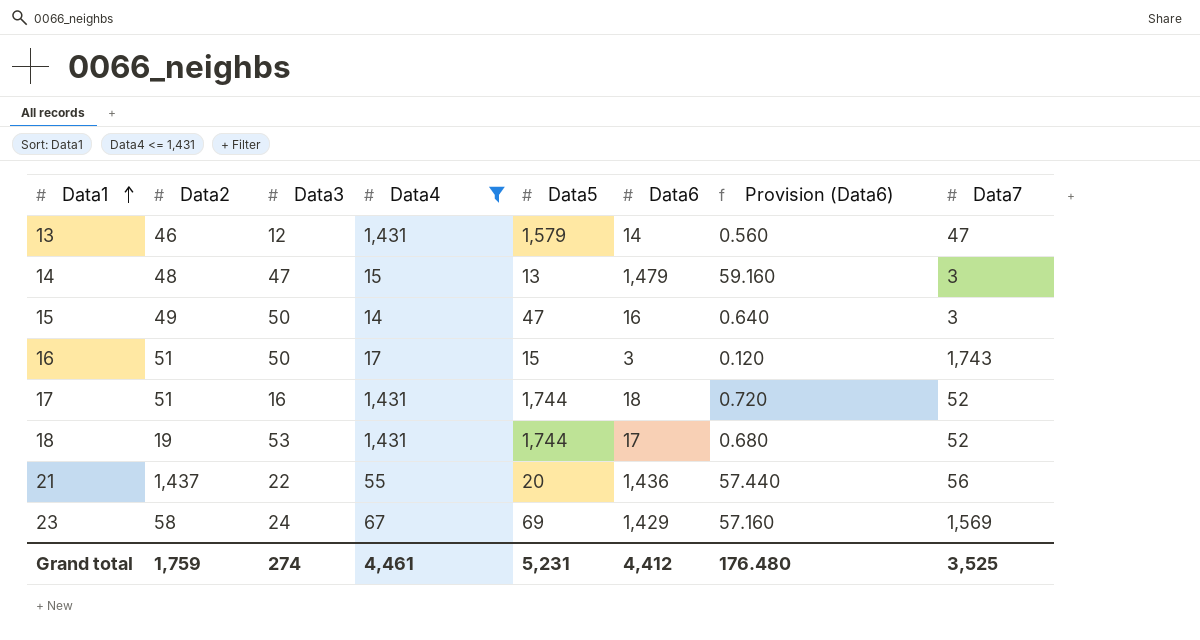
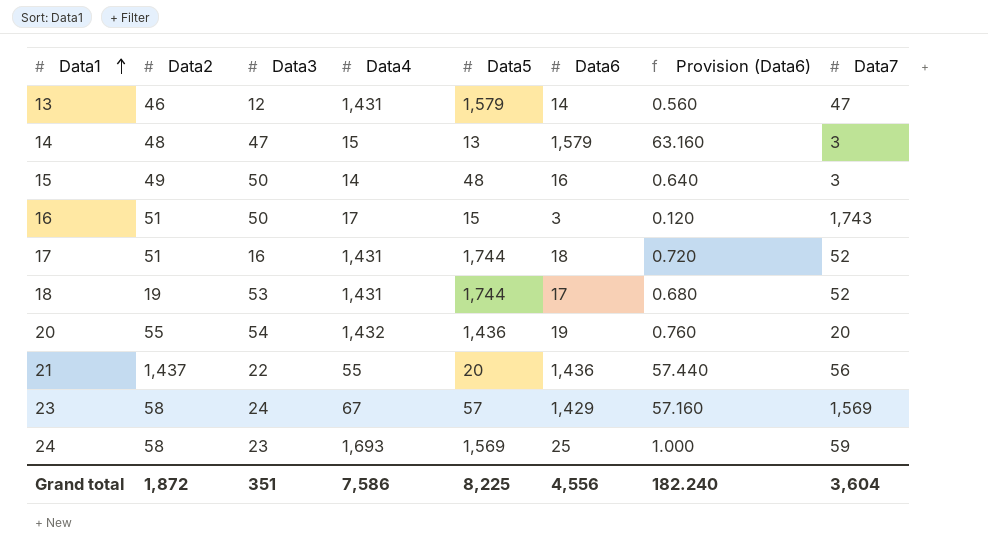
filter: Data4 <= 1,431 -> none
14 | Data6: 1,479 -> 1,579
14 | Provision (Data6): 59.160 -> 63.160
15 | Data5: 47 -> 48
23 | Data5: 69 -> 57
Grand total | Data2: 1,759 -> 1,872
Grand total | Data3: 274 -> 351
Grand total | Data4: 4,461 -> 7,586
Grand total | Data5: 5,231 -> 8,225
Grand total | Data6: 4,412 -> 4,556
Grand total | Provision (Data6): 176.480 -> 182.240
Grand total | Data7: 3,525 -> 3,604

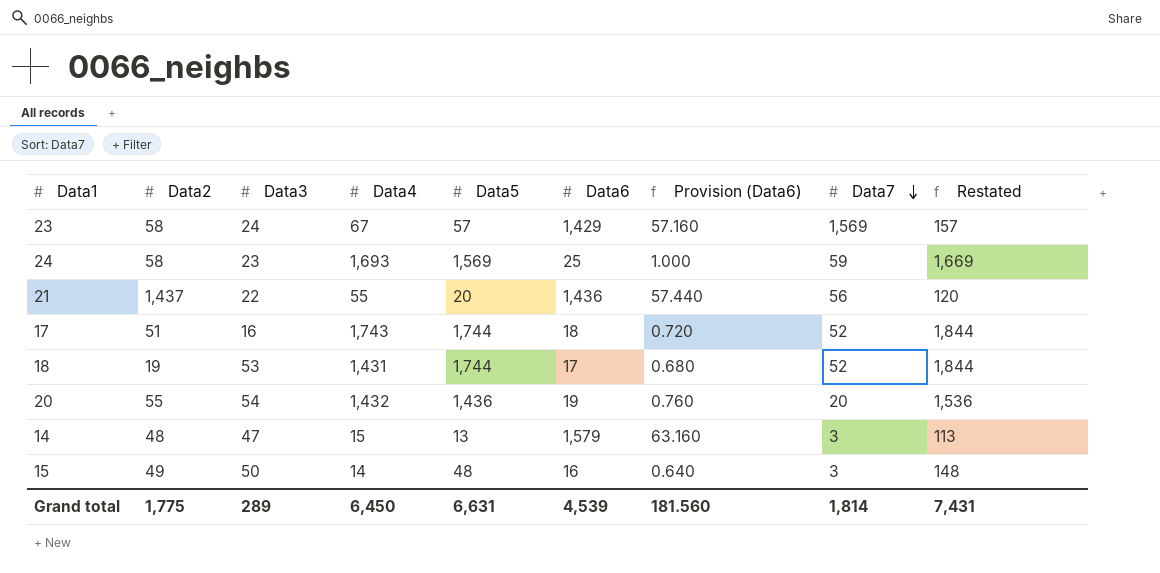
row order: Data1 ascending -> Data7 descending
column Restated | formula: none -> [Data5] + 100
row 13: 46 | 12 | 1,431 | 1,579 | 14 | 0.560 | 47 -> none
row 16: 51 | 50 | 17 | 15 | 3 | 0.120 | 1,743 -> none
17 | Data4: 1,431 -> 1,743
Grand total | Data2: 1,872 -> 1,775
Grand total | Data3: 351 -> 289
Grand total | Data4: 7,586 -> 6,450
Grand total | Data5: 8,225 -> 6,631
Grand total | Data6: 4,556 -> 4,539
Grand total | Provision (Data6): 182.240 -> 181.560
Grand total | Data7: 3,604 -> 1,814

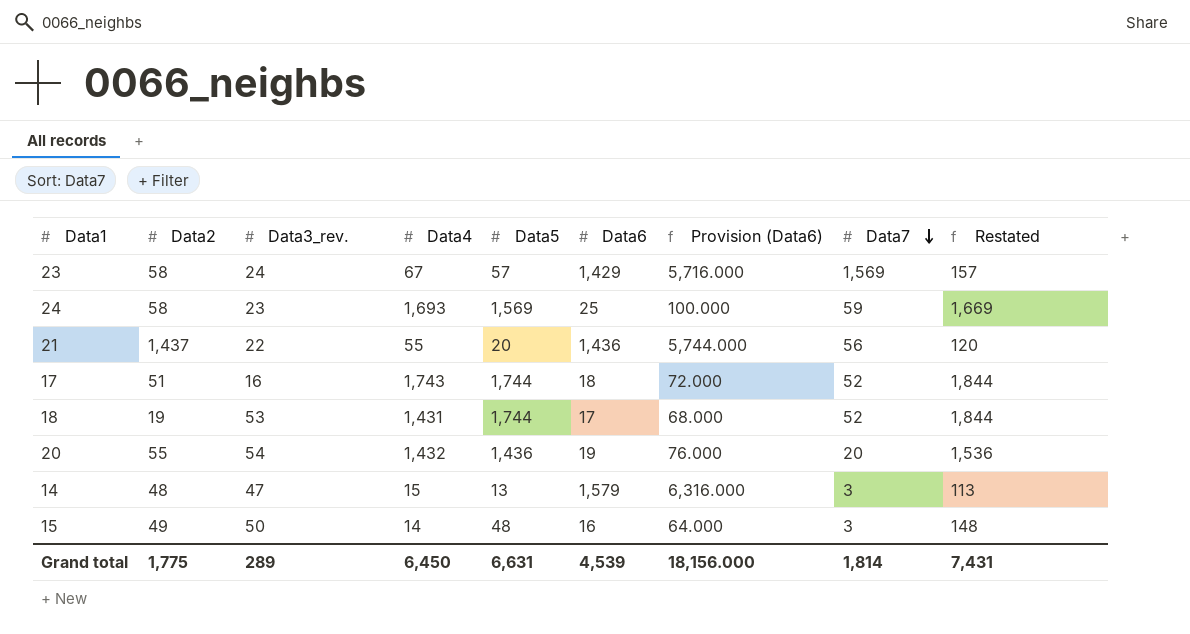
column name: Data3 -> Data3_rev.
column Provision (Data6) | formula: [Data6] * 0.04 -> [Data6] * 4
Grand total | Provision (Data6): 181.560 -> 18,156.000

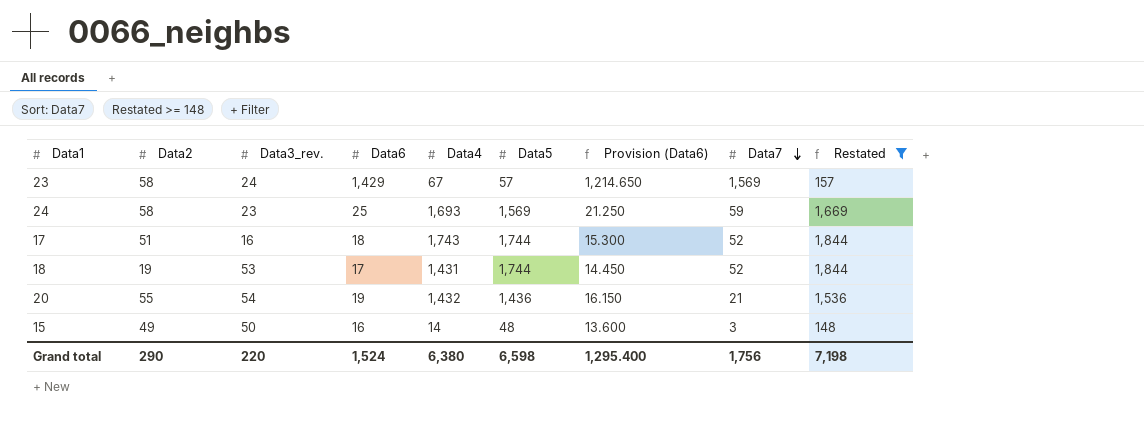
filter: none -> Restated >= 148
column Data6 | position: 6 -> 4
column Provision (Data6) | formula: [Data6] * 4 -> [Data6] * 0.85
20 | Data7: 20 -> 21
Grand total | Data2: 1,775 -> 290
Grand total | Data3_rev.: 289 -> 220
Grand total | Data6: 4,539 -> 1,524
Grand total | Data4: 6,450 -> 6,380
Grand total | Data5: 6,631 -> 6,598
Grand total | Provision (Data6): 18,156.000 -> 1,295.400
Grand total | Data7: 1,814 -> 1,756
Grand total | Restated: 7,431 -> 7,198

